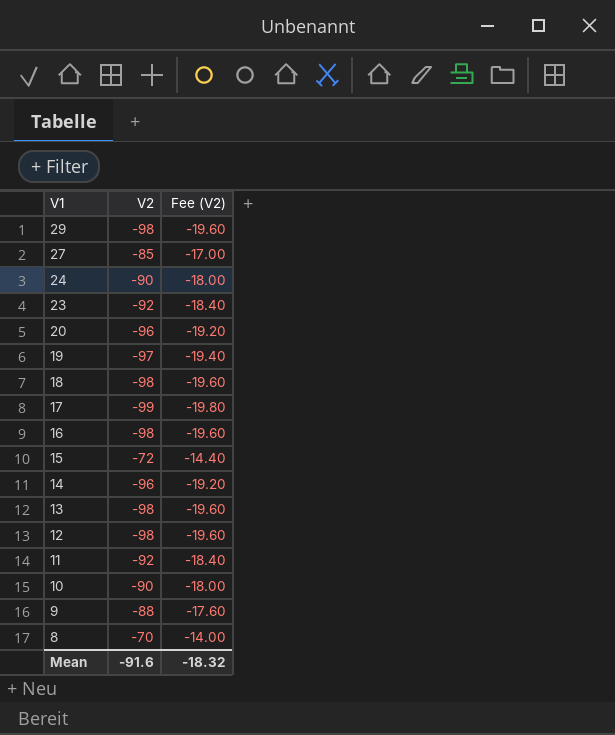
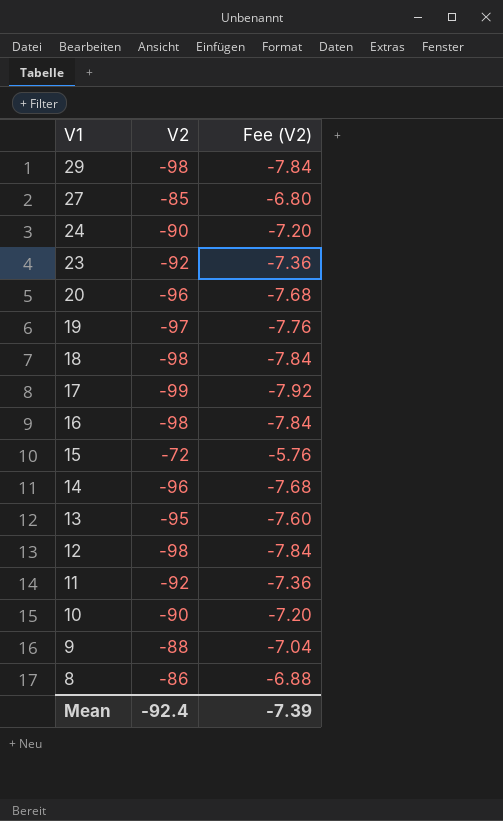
column Fee (V2) | formula: [V2] * 0.2 -> [V2] * 0.08
13 | V2: -98 -> -95
8 | V2: -70 -> -86
Mean | V2: -91.6 -> -92.4
Mean | Fee (V2): -18.32 -> -7.39

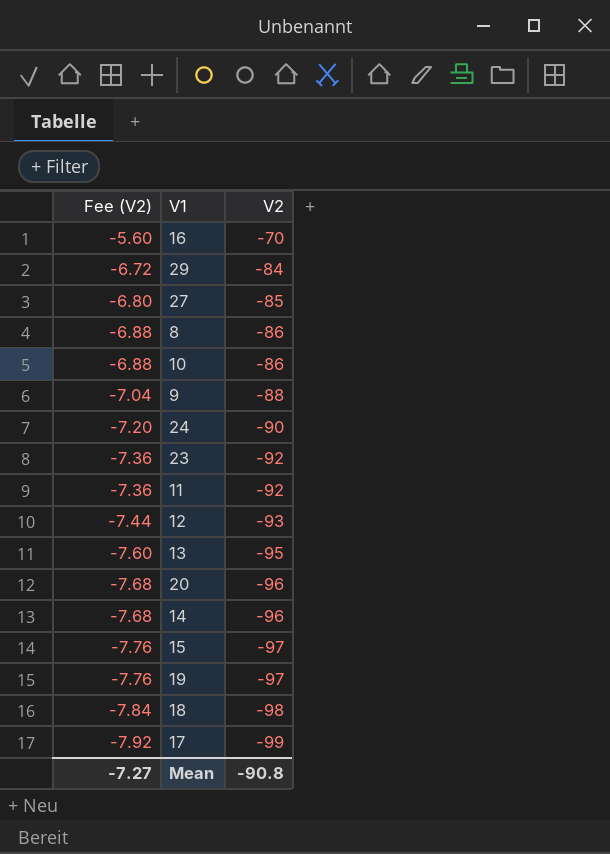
row order: V1 descending -> Fee (V2) descending
column Fee (V2) | position: 3 -> 1
16 | Fee (V2): -7.84 -> -5.60
16 | V2: -98 -> -70
29 | Fee (V2): -7.84 -> -6.72
29 | V2: -98 -> -84
10 | Fee (V2): -7.20 -> -6.88
10 | V2: -90 -> -86
12 | Fee (V2): -7.84 -> -7.44
12 | V2: -98 -> -93
15 | Fee (V2): -5.76 -> -7.76
15 | V2: -72 -> -97
Mean | Fee (V2): -7.39 -> -7.27
Mean | V2: -92.4 -> -90.8

